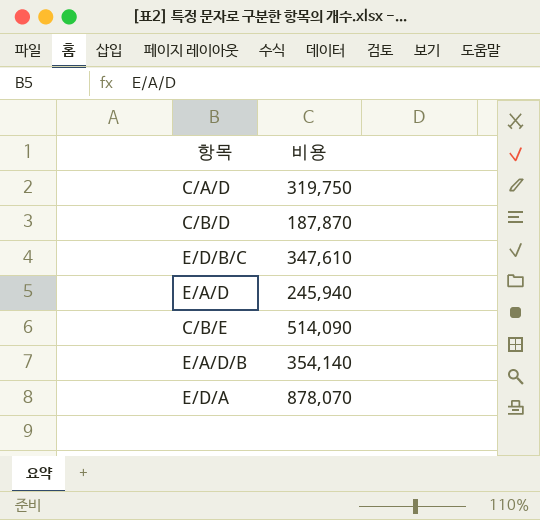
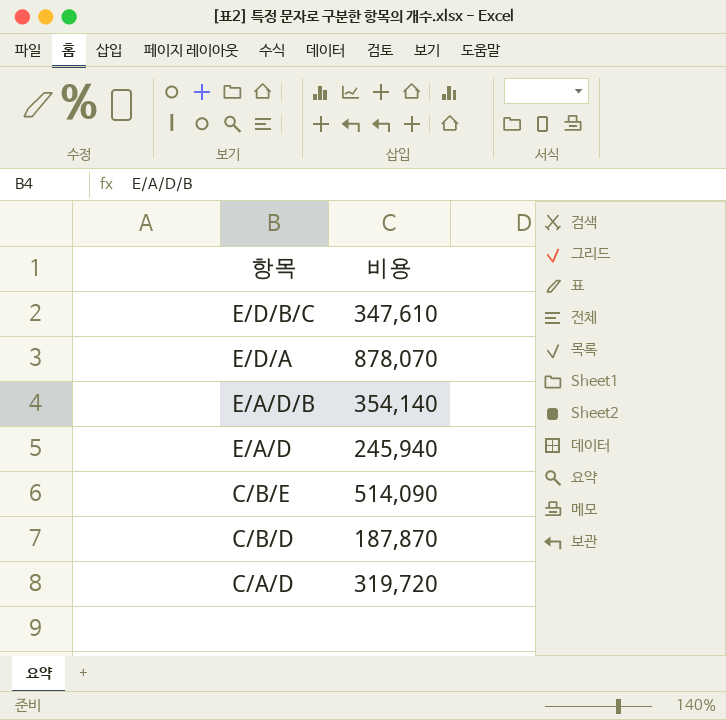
row order: none -> 항목 descending
C/A/D | 비용: 319,750 -> 319,720

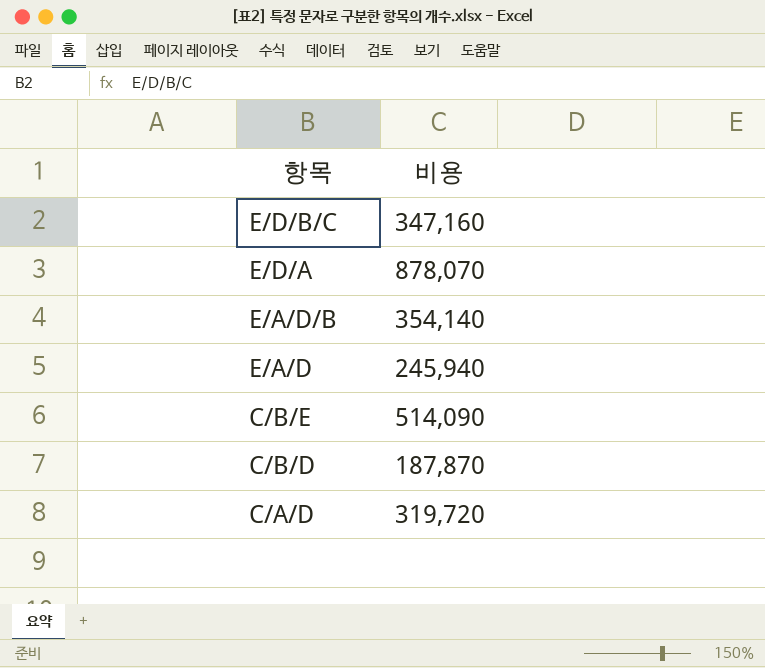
E/D/B/C | 비용: 347,610 -> 347,160

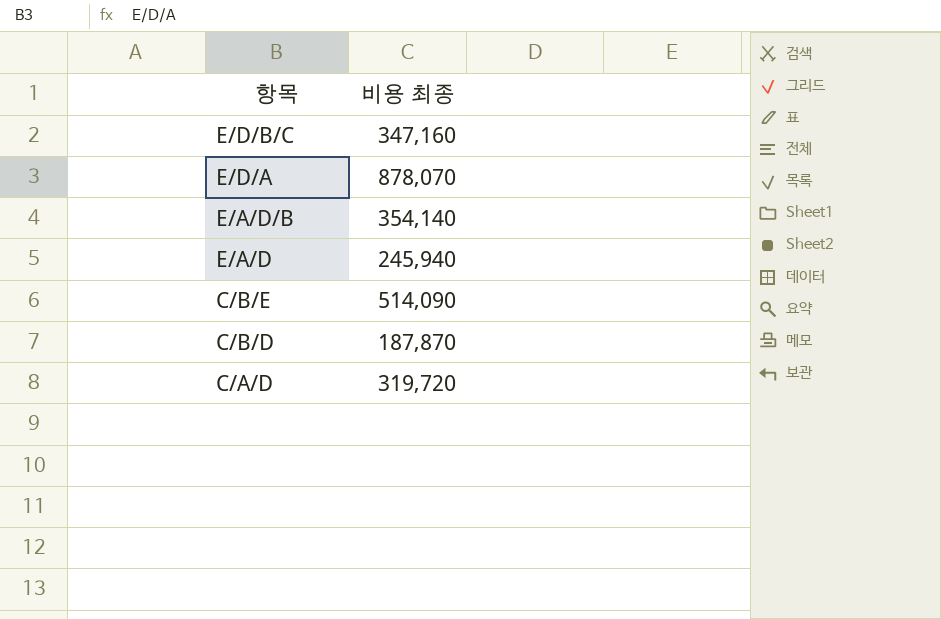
column name: 비용 -> 비용 최종

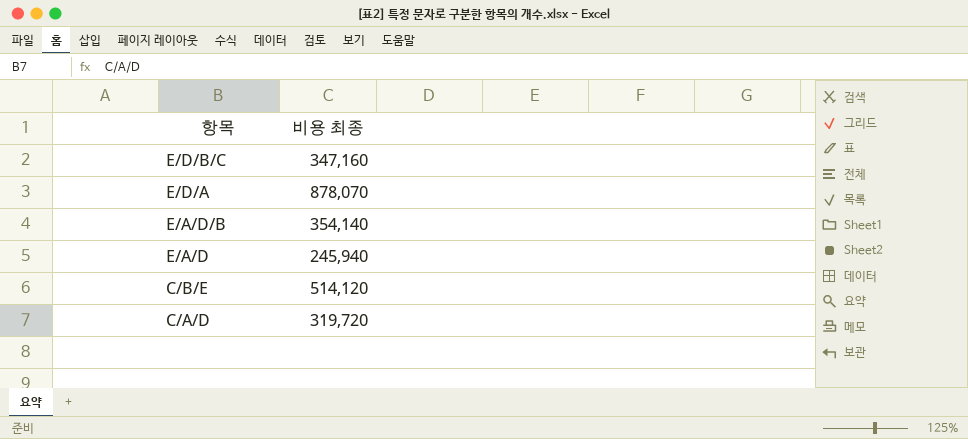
row C/B/D: 187,870 -> none
C/B/E | 비용 최종: 514,090 -> 514,120

